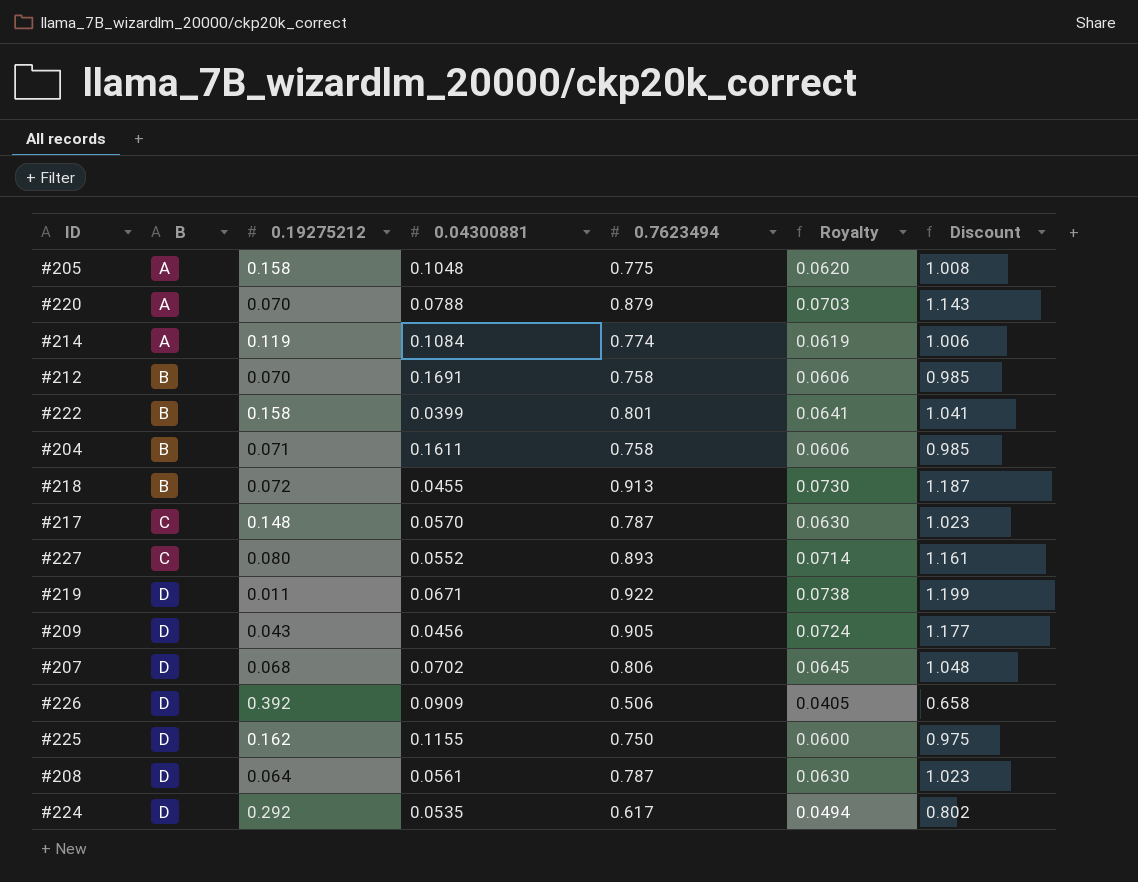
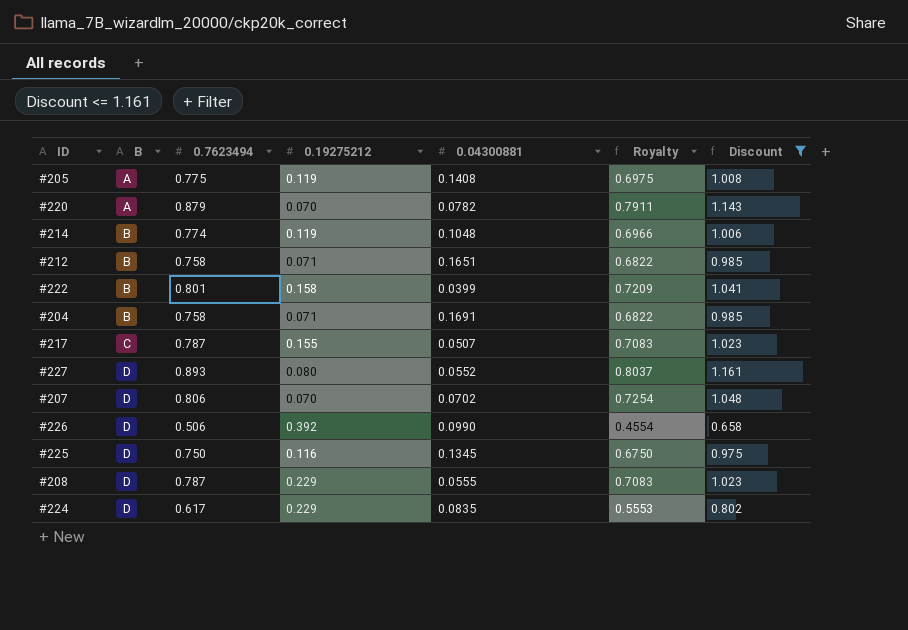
filter: none -> Discount <= 1.161
column 0.7623494 | position: 5 -> 3
column Royalty | formula: [0.7623494] * 0.08 -> [0.7623494] * 0.9
#205 | 0.19275212: 0.158 -> 0.119
#205 | 0.04300881: 0.1048 -> 0.1408
#220 | 0.04300881: 0.0788 -> 0.0782
#214 | B: A -> B
#214 | 0.04300881: 0.1084 -> 0.1048
#212 | 0.19275212: 0.070 -> 0.071
#212 | 0.04300881: 0.1691 -> 0.1651
#204 | 0.04300881: 0.1611 -> 0.1691
#217 | 0.19275212: 0.148 -> 0.155
#217 | 0.04300881: 0.0570 -> 0.0507
#227 | B: C -> D
#207 | 0.19275212: 0.068 -> 0.070
#226 | 0.04300881: 0.0909 -> 0.0990
#225 | 0.19275212: 0.162 -> 0.116
#225 | 0.04300881: 0.1155 -> 0.1345
#208 | 0.19275212: 0.064 -> 0.229
#208 | 0.04300881: 0.0561 -> 0.0555
#224 | 0.19275212: 0.292 -> 0.229
#224 | 0.04300881: 0.0535 -> 0.0835

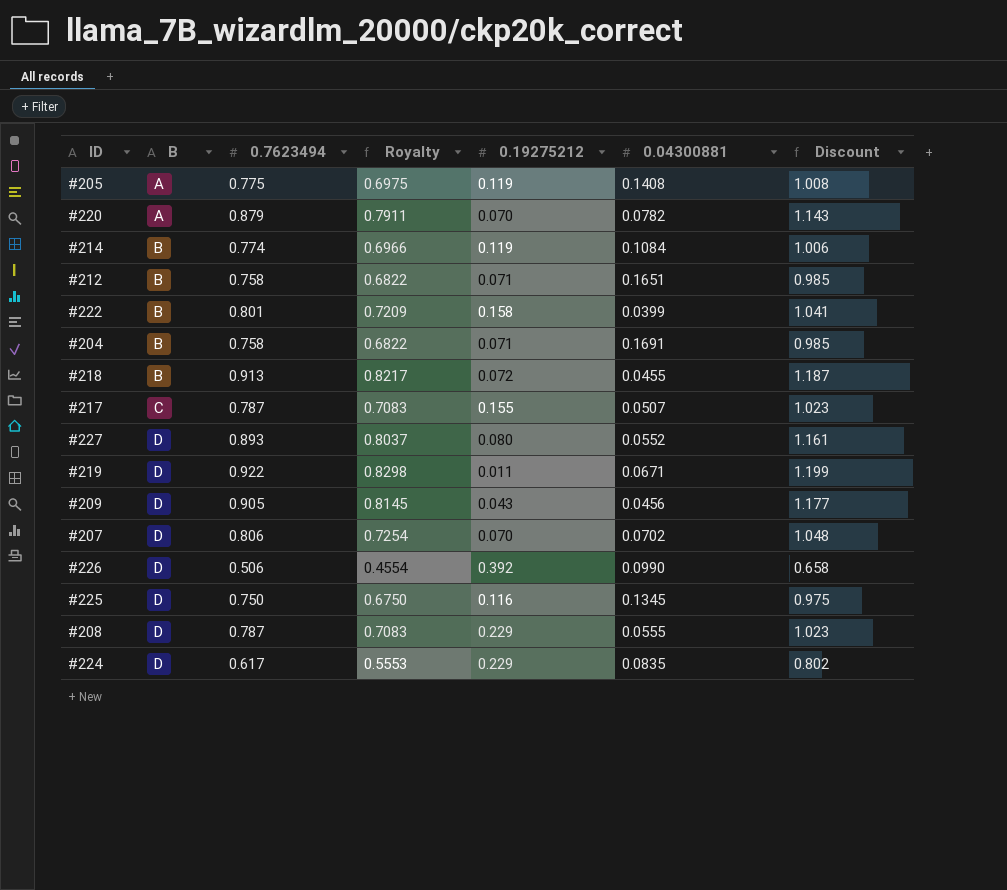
filter: Discount <= 1.161 -> none
column Royalty | position: 6 -> 4
#214 | 0.04300881: 0.1048 -> 0.1084

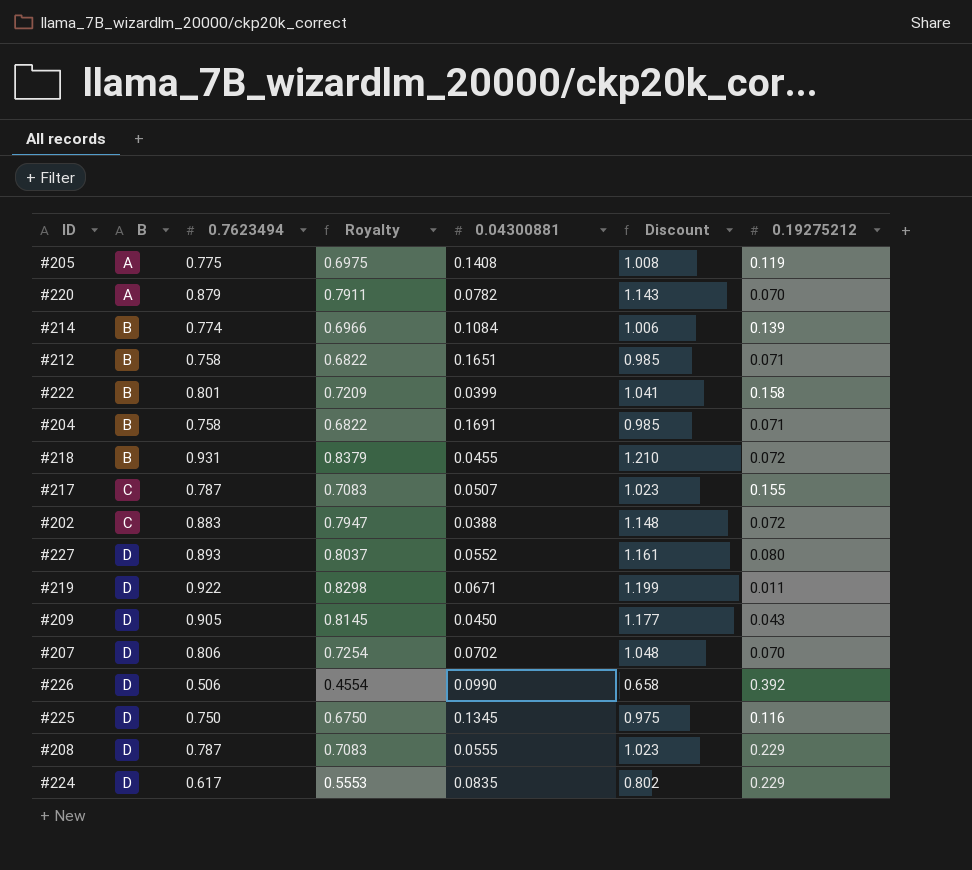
column 0.19275212 | position: 5 -> 7
#214 | 0.19275212: 0.119 -> 0.139
#218 | 0.7623494: 0.913 -> 0.931
#218 | Royalty: 0.8217 -> 0.8379
#218 | Discount: 1.187 -> 1.210
row #202: none -> C | 0.883 | 0.7947 | 0.0388 | 1.148 | 0.072
#209 | 0.04300881: 0.0456 -> 0.0450

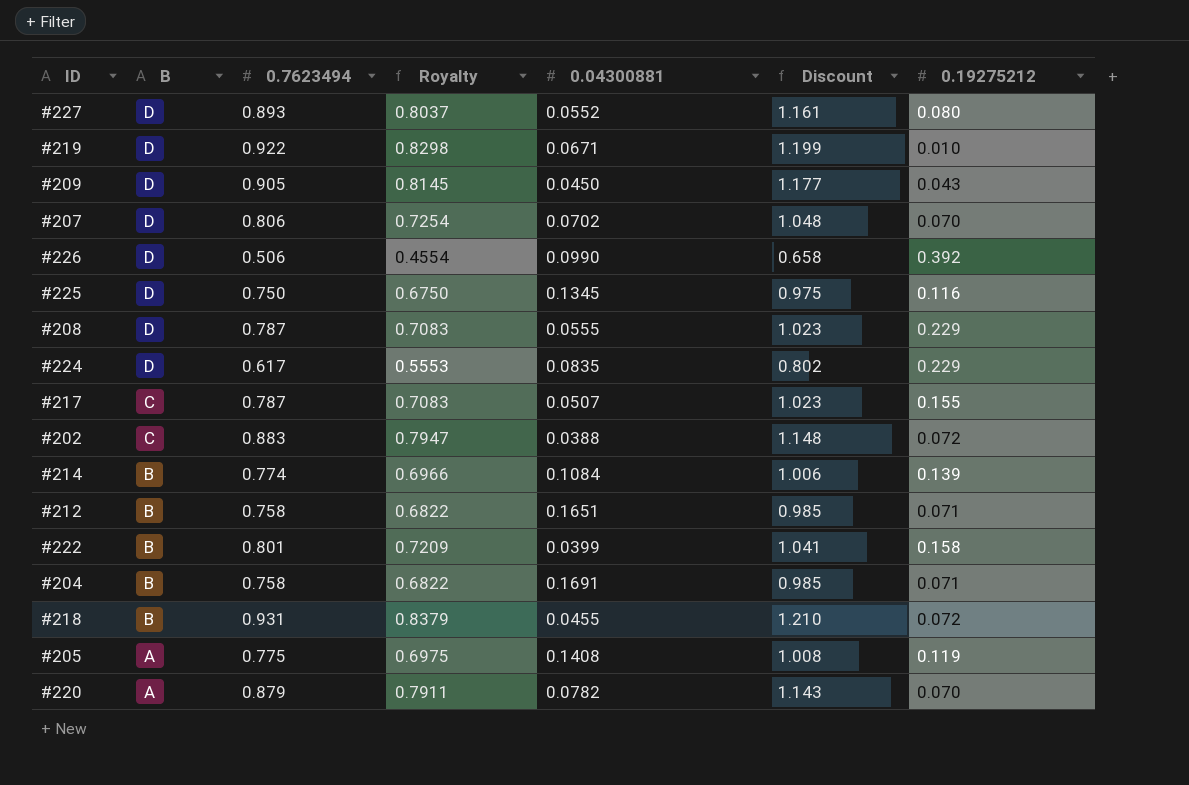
row order: B ascending -> B descending
#219 | 0.19275212: 0.011 -> 0.010

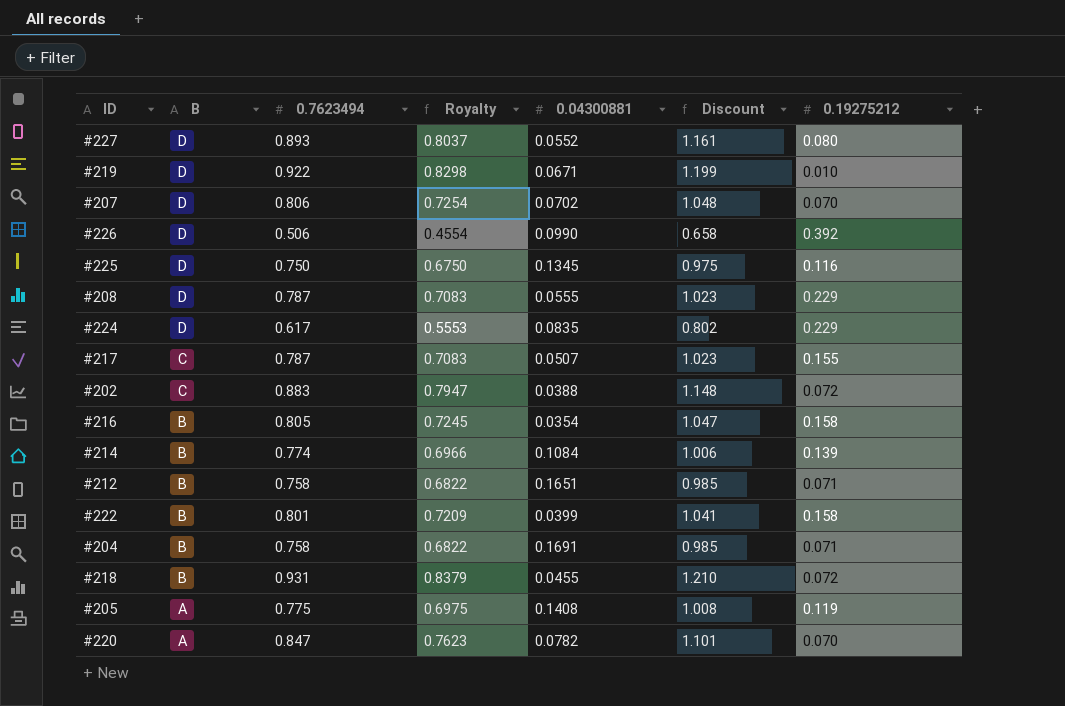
row #209: D | 0.905 | 0.8145 | 0.0450 | 1.177 | 0.043 -> none
row #216: none -> B | 0.805 | 0.7245 | 0.0354 | 1.047 | 0.158
#220 | 0.7623494: 0.879 -> 0.847
#220 | Royalty: 0.7911 -> 0.7623
#220 | Discount: 1.143 -> 1.101

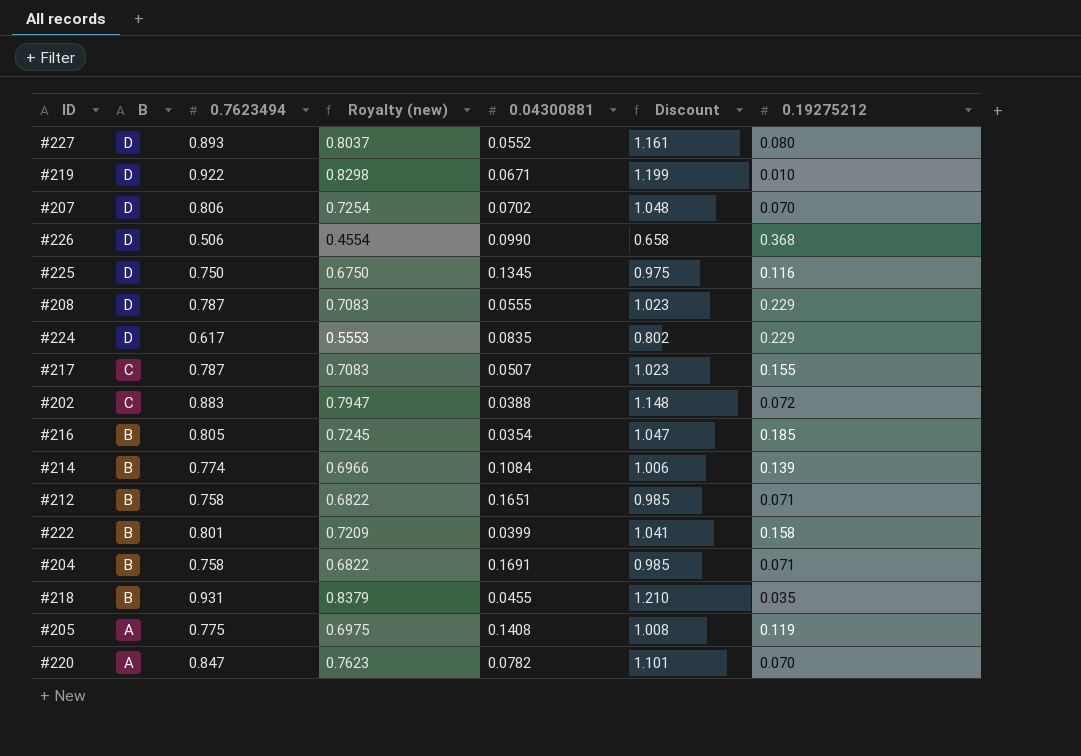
column name: Royalty -> Royalty (new)
#226 | 0.19275212: 0.392 -> 0.368
#216 | 0.19275212: 0.158 -> 0.185
#218 | 0.19275212: 0.072 -> 0.035

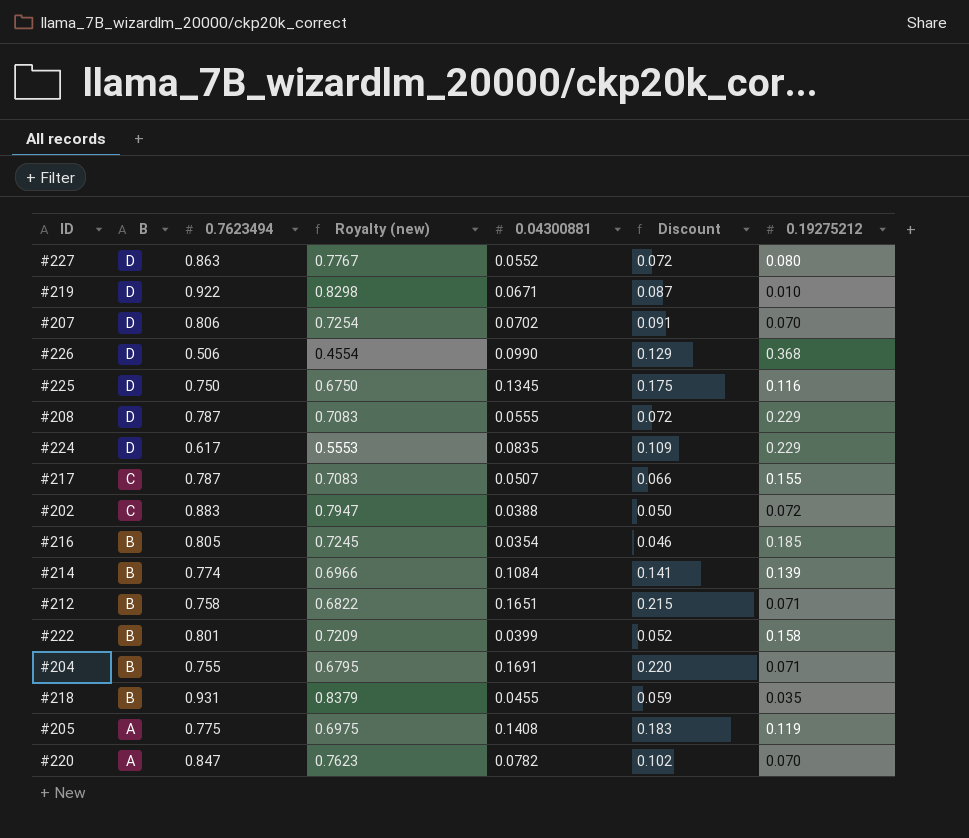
column Discount | formula: [0.7623494] * 1.3 -> [0.04300881] * 1.3
#227 | 0.7623494: 0.893 -> 0.863
#227 | Royalty (new): 0.8037 -> 0.7767
#204 | 0.7623494: 0.758 -> 0.755
#204 | Royalty (new): 0.6822 -> 0.6795

